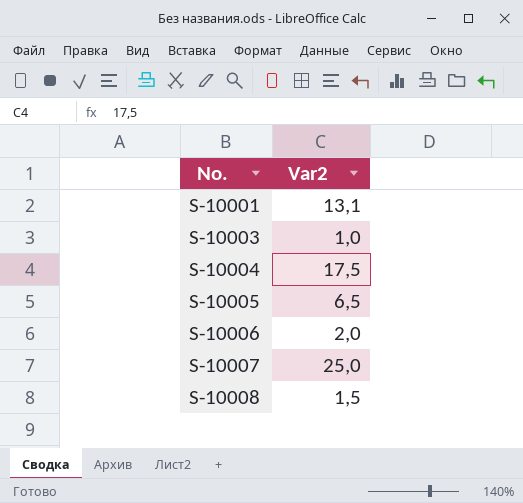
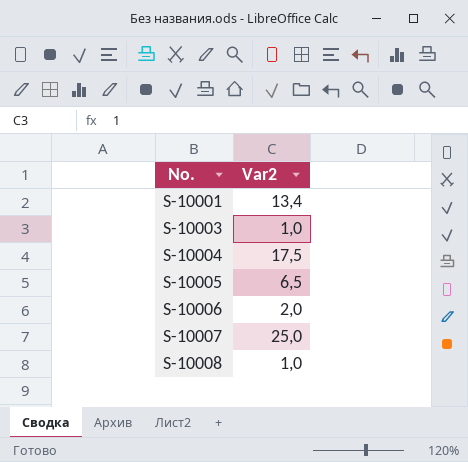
S-10001 | Var2: 13,1 -> 13,4
S-10008 | Var2: 1,5 -> 1,0

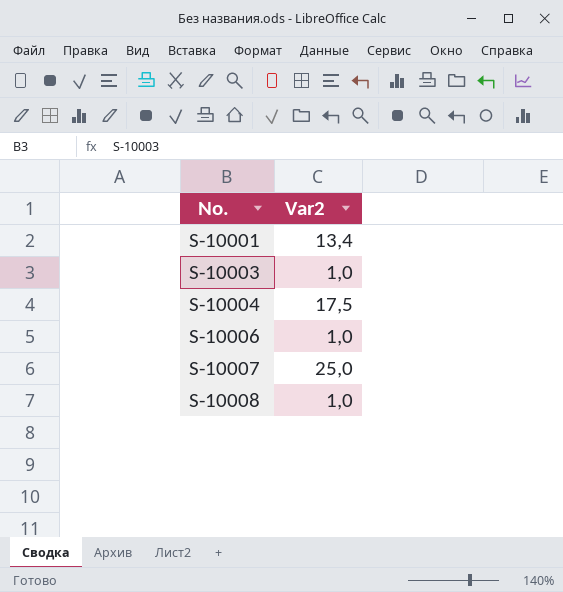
row S-10005: 6,5 -> none
S-10006 | Var2: 2,0 -> 1,0

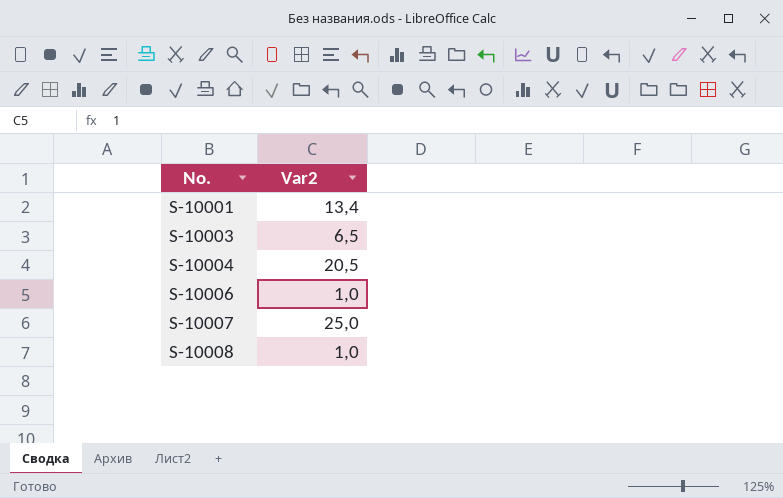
S-10003 | Var2: 1,0 -> 6,5
S-10004 | Var2: 17,5 -> 20,5

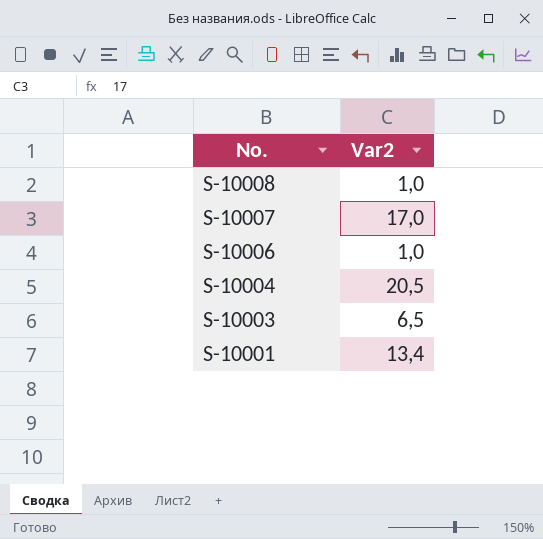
row order: No. ascending -> No. descending
S-10007 | Var2: 25,0 -> 17,0

